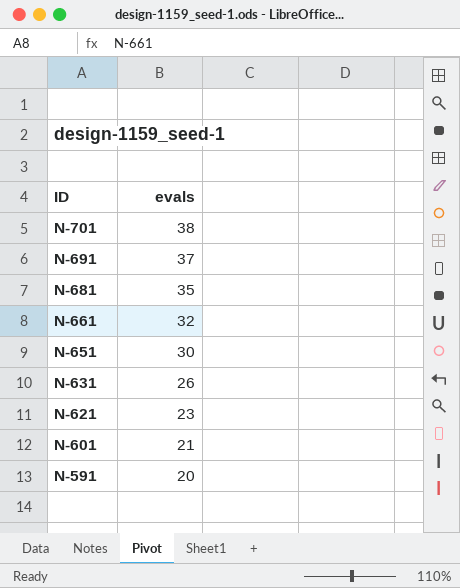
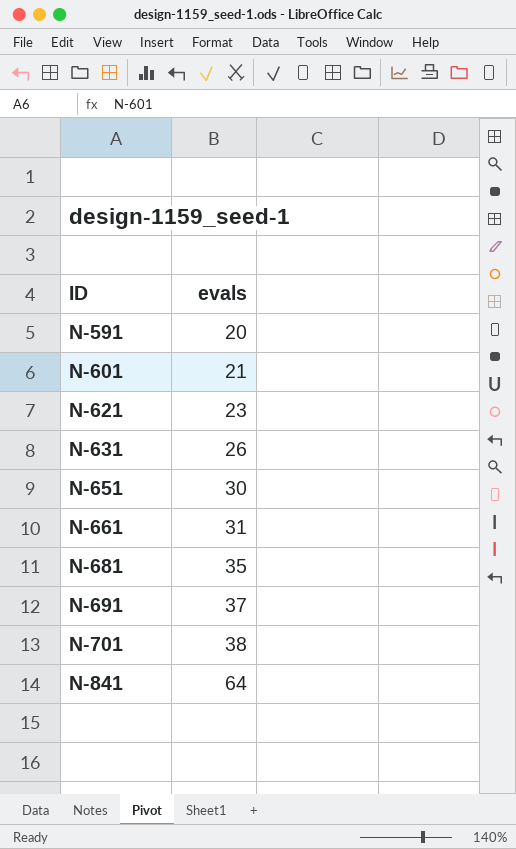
row order: ID descending -> ID ascending
N-661 | evals: 32 -> 31
row N-841: none -> 64

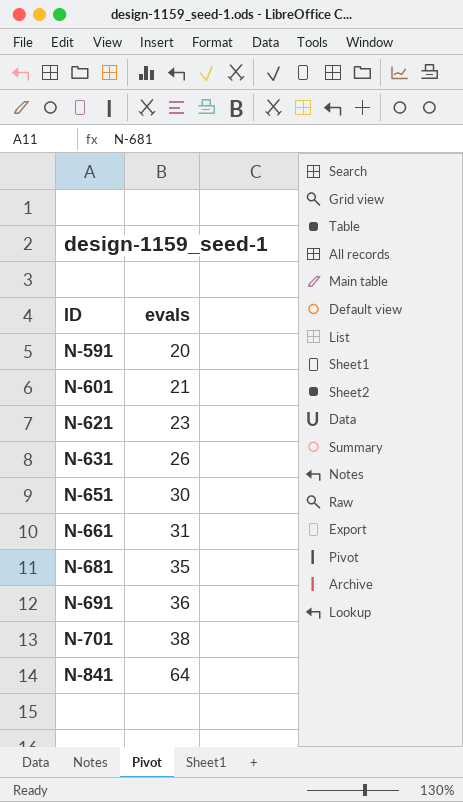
N-691 | evals: 37 -> 36

